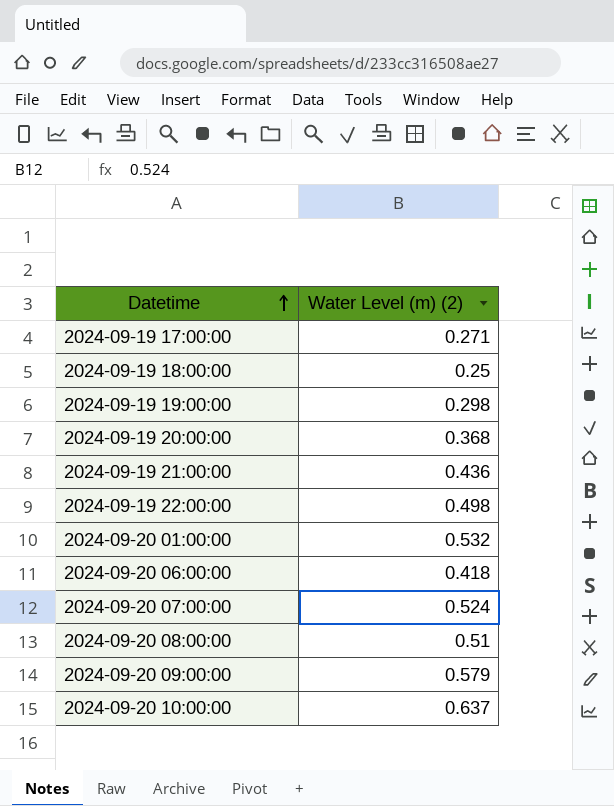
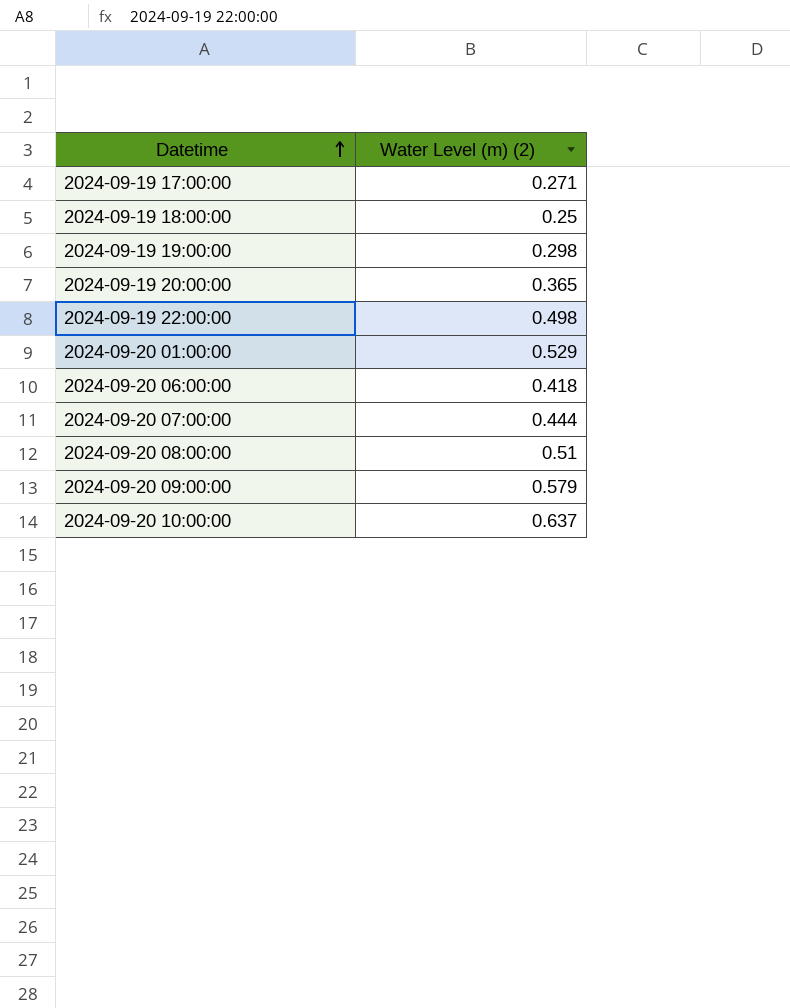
row 2024-09-19 21:00:00: 0.436 -> none
2024-09-19 20:00:00 | Water Level (m) (2): 0.368 -> 0.365
2024-09-20 01:00:00 | Water Level (m) (2): 0.532 -> 0.529
2024-09-20 07:00:00 | Water Level (m) (2): 0.524 -> 0.444

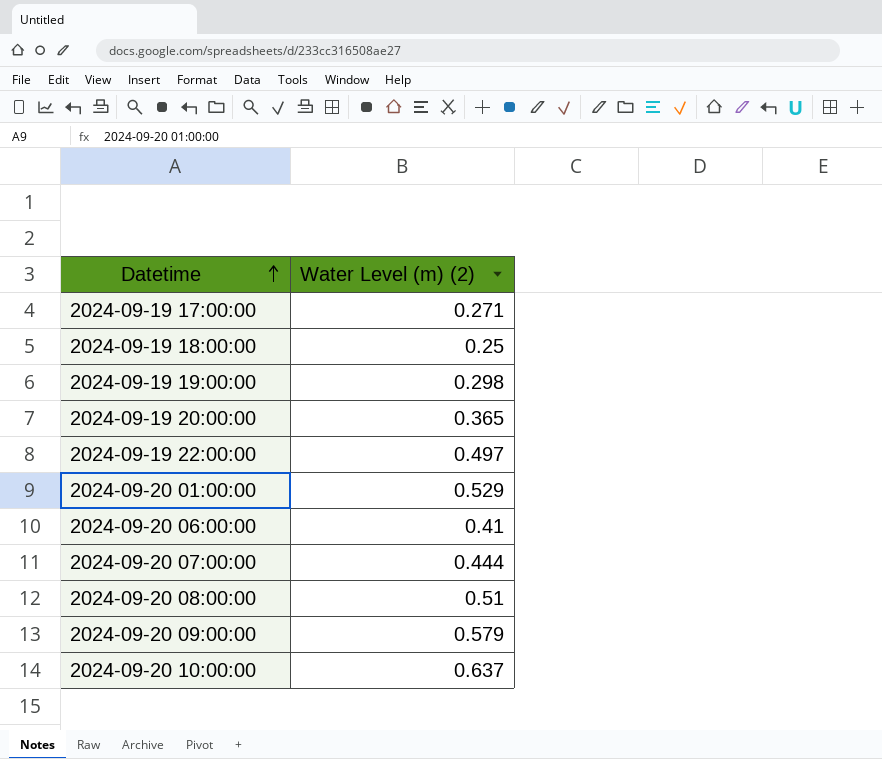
2024-09-19 22:00:00 | Water Level (m) (2): 0.498 -> 0.497
2024-09-20 06:00:00 | Water Level (m) (2): 0.418 -> 0.41

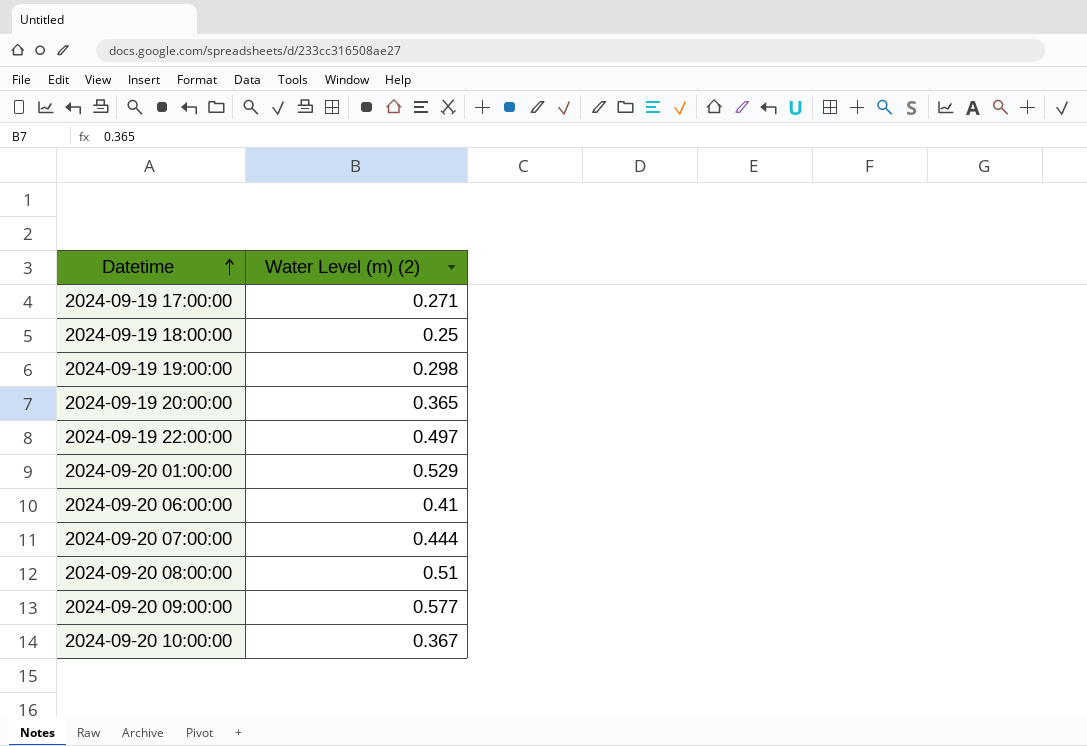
2024-09-20 09:00:00 | Water Level (m) (2): 0.579 -> 0.577
2024-09-20 10:00:00 | Water Level (m) (2): 0.637 -> 0.367

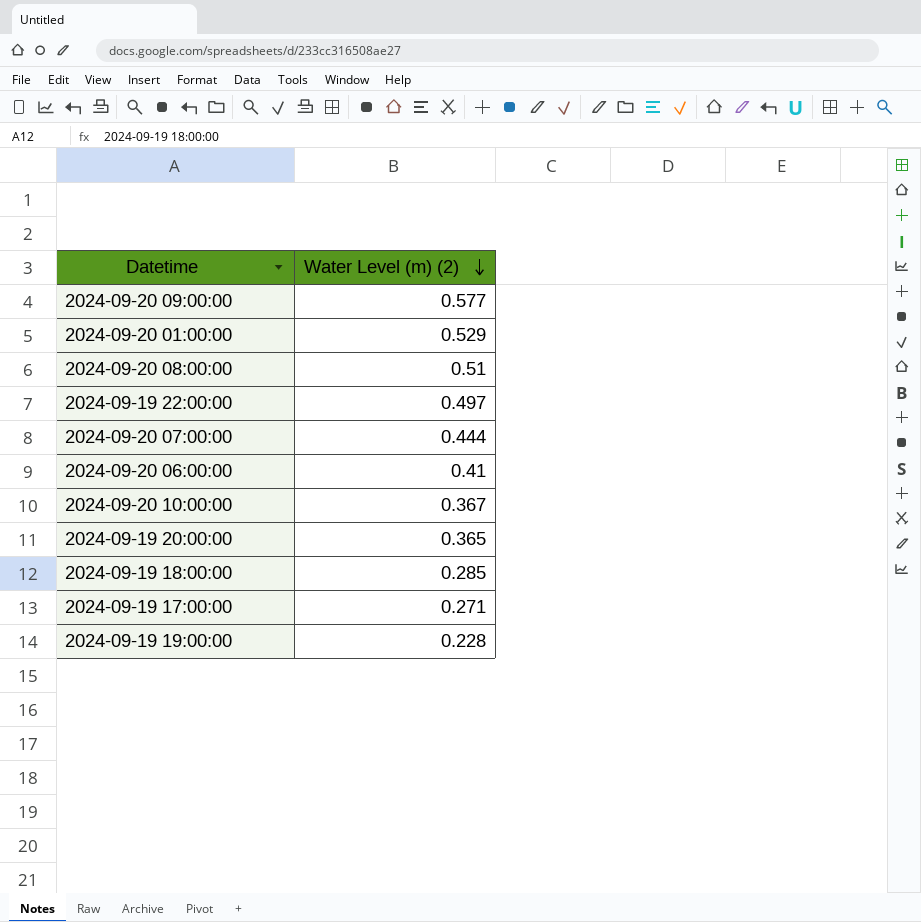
row order: Datetime ascending -> Water Level (m) (2) descending
2024-09-19 18:00:00 | Water Level (m) (2): 0.25 -> 0.285
2024-09-19 19:00:00 | Water Level (m) (2): 0.298 -> 0.228

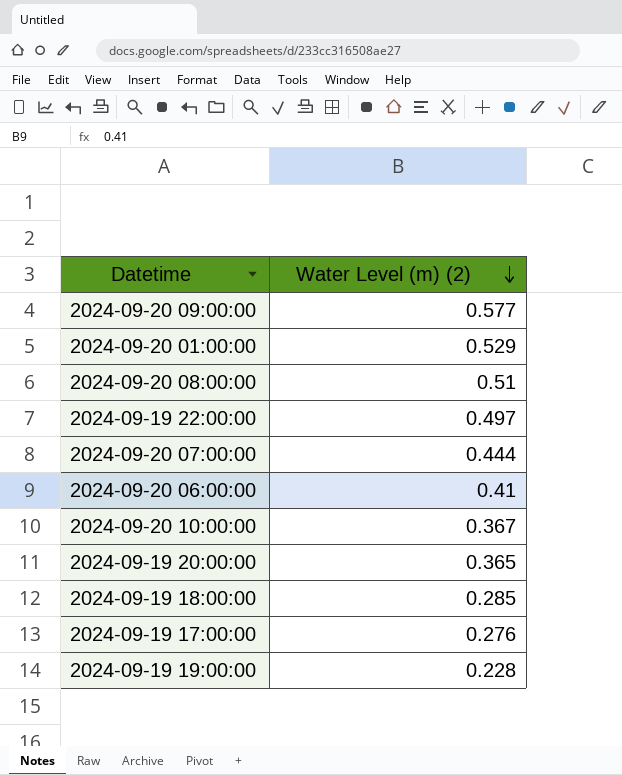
2024-09-19 17:00:00 | Water Level (m) (2): 0.271 -> 0.276

